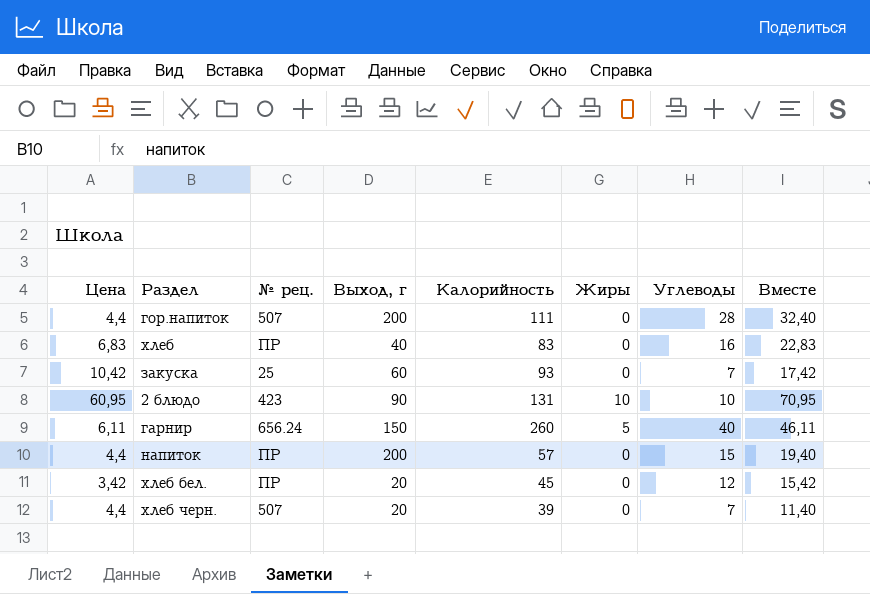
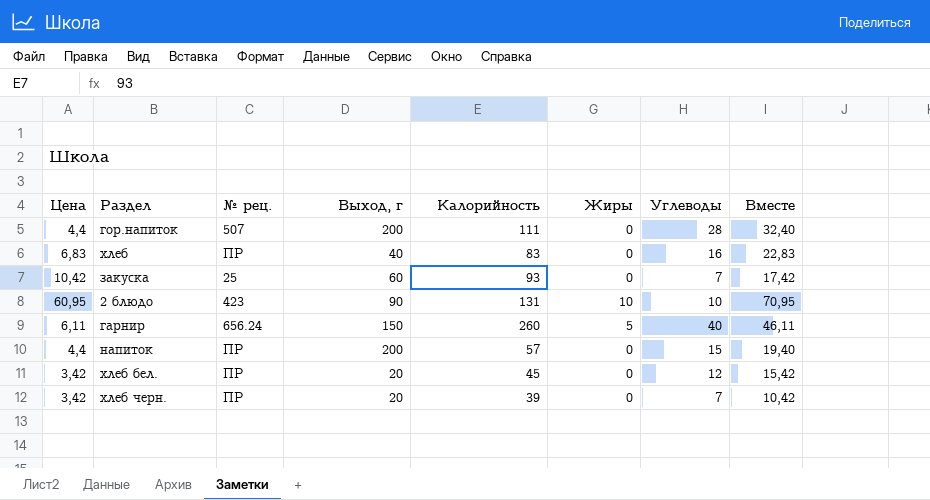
хлеб черн. | Цена: 4,4 -> 3,42
хлеб черн. | № рец.: 507 -> ПР
хлеб черн. | Вместе: 11,40 -> 10,42

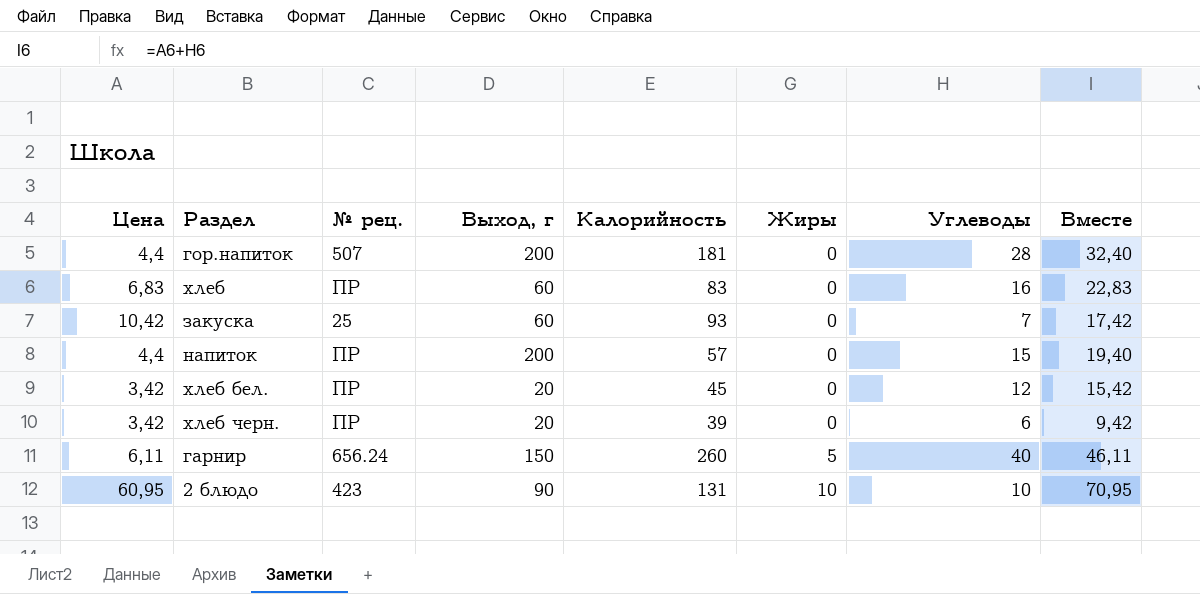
row order: none -> Жиры ascending
гор.напиток | Калорийность: 111 -> 181
хлеб | Выход, г: 40 -> 60
хлеб черн. | Углеводы: 7 -> 6
хлеб черн. | Вместе: 10,42 -> 9,42

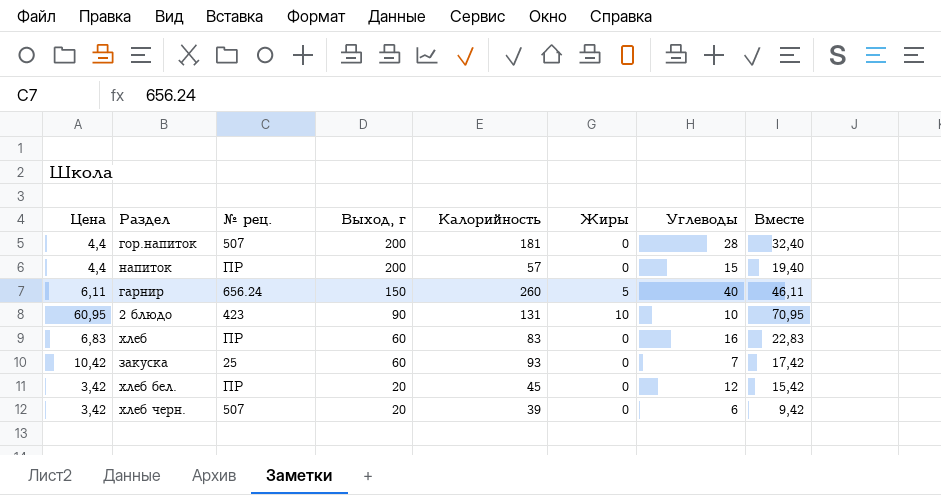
row order: Жиры ascending -> Выход, г descending
хлеб черн. | № рец.: ПР -> 507

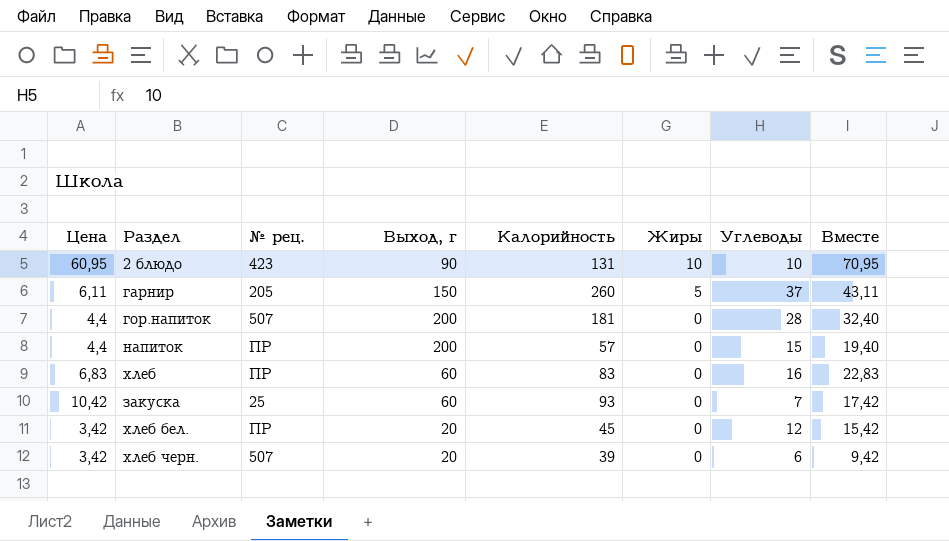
row order: Выход, г descending -> Жиры descending
гарнир | № рец.: 656.24 -> 205
гарнир | Углеводы: 40 -> 37
гарнир | Вместе: 46,11 -> 43,11

